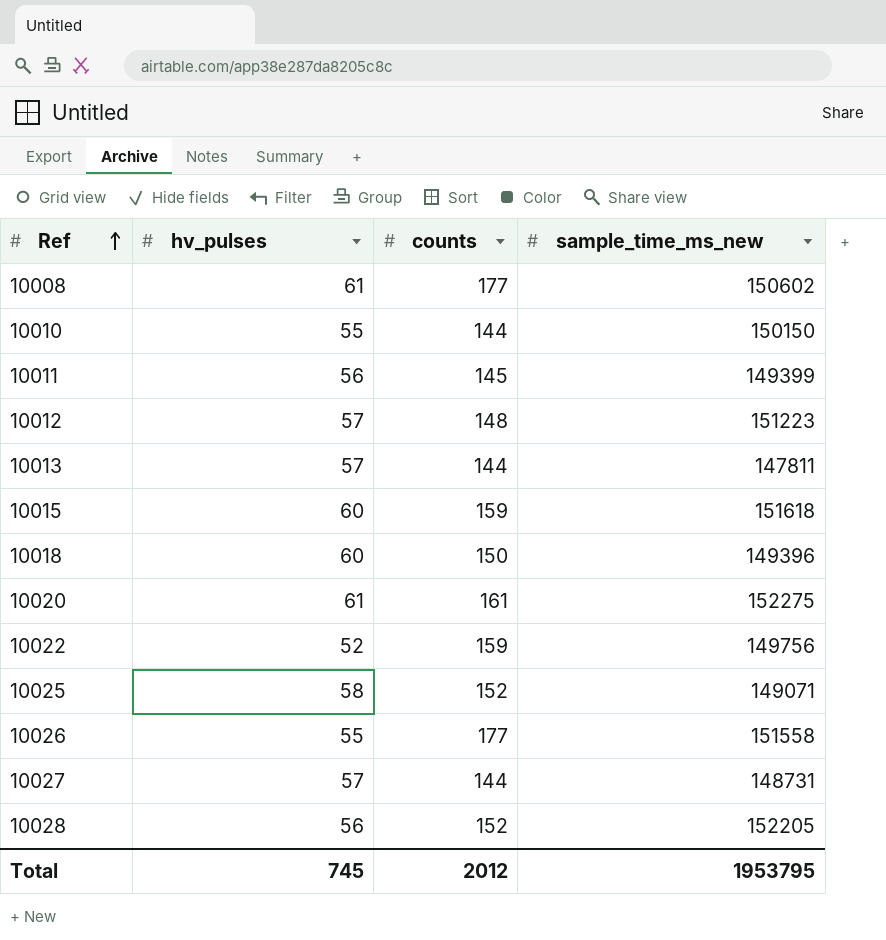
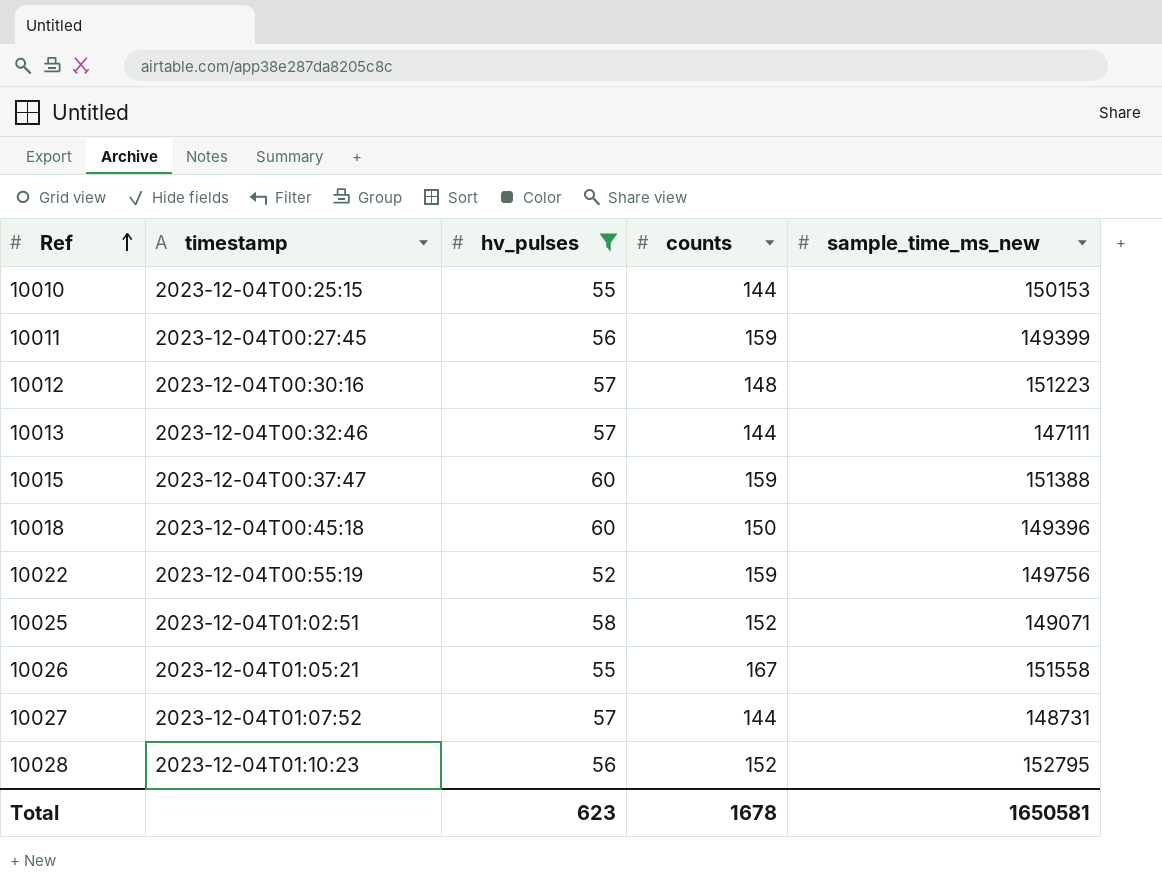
filter: none -> hv_pulses != 61
column timestamp | position: none -> 2
10010 | sample_time_ms_new: 150150 -> 150153
10011 | counts: 145 -> 159
10013 | sample_time_ms_new: 147811 -> 147111
10015 | sample_time_ms_new: 151618 -> 151388
10026 | counts: 177 -> 167
10028 | sample_time_ms_new: 152205 -> 152795
Total | hv_pulses: 745 -> 623
Total | counts: 2012 -> 1678
Total | sample_time_ms_new: 1953795 -> 1650581

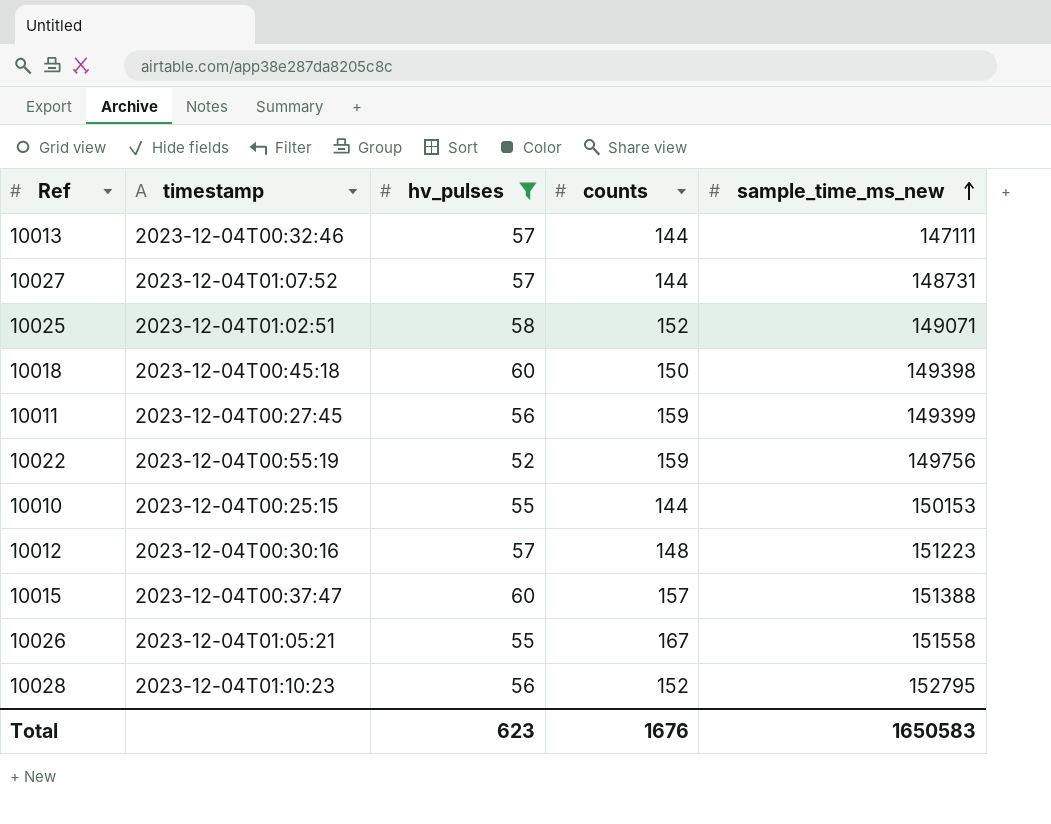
row order: Ref ascending -> sample_time_ms_new ascending
10018 | sample_time_ms_new: 149396 -> 149398
10015 | counts: 159 -> 157
Total | counts: 1678 -> 1676
Total | sample_time_ms_new: 1650581 -> 1650583

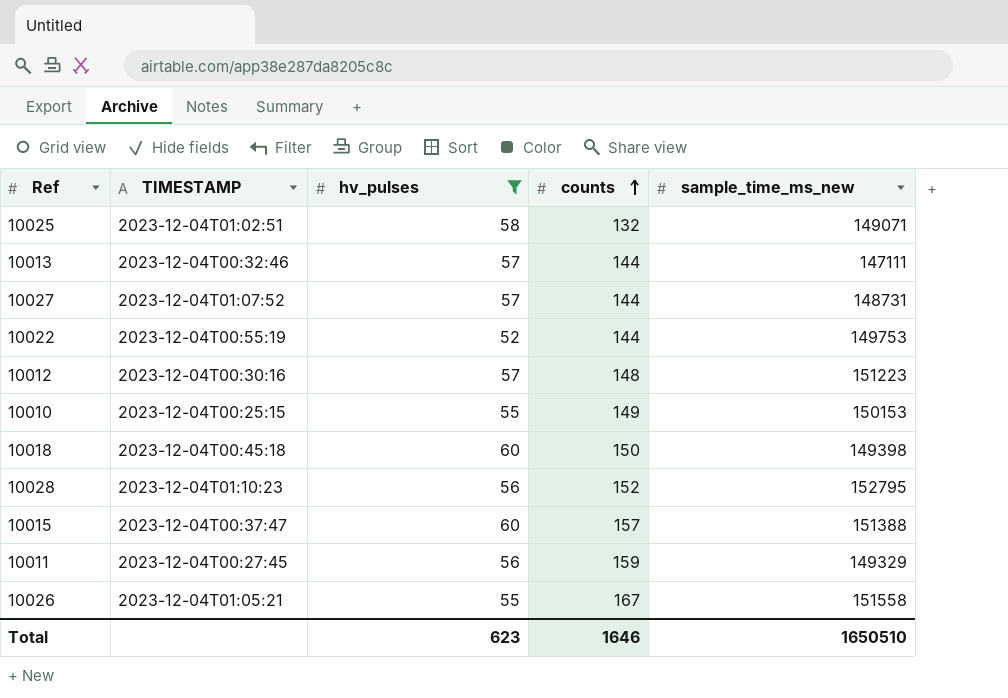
row order: sample_time_ms_new ascending -> counts ascending
column name: timestamp -> TIMESTAMP
10025 | counts: 152 -> 132
10022 | counts: 159 -> 144
10022 | sample_time_ms_new: 149756 -> 149753
10010 | counts: 144 -> 149
10011 | sample_time_ms_new: 149399 -> 149329
Total | counts: 1676 -> 1646
Total | sample_time_ms_new: 1650583 -> 1650510

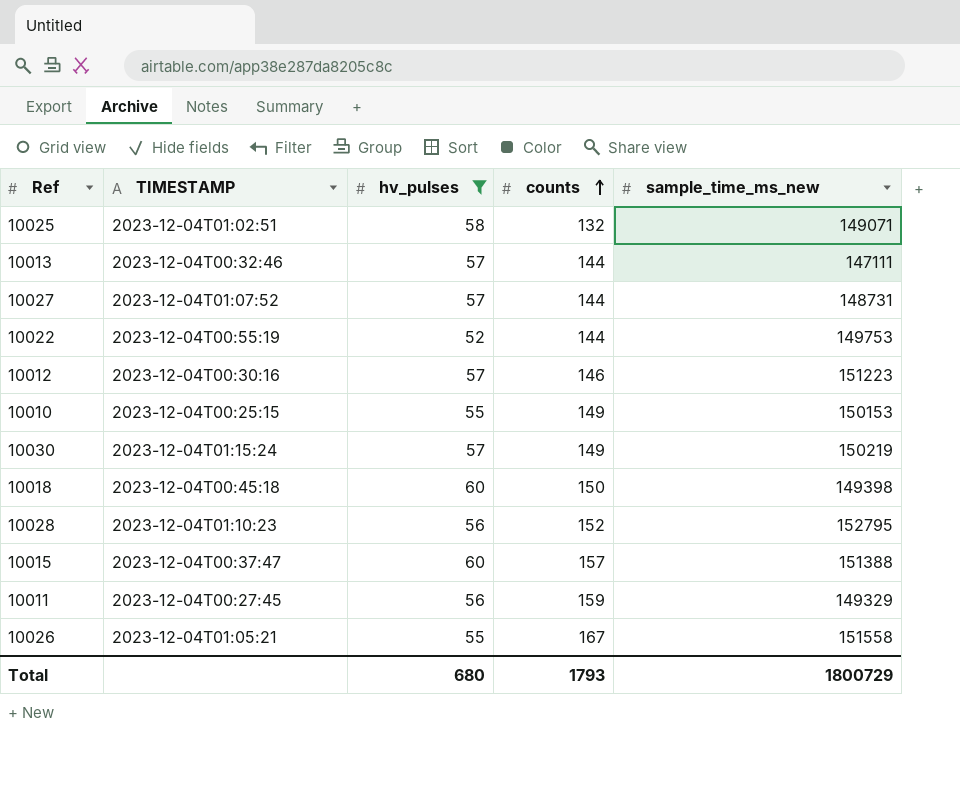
10012 | counts: 148 -> 146
row 10030: none -> 2023-12-04T01:15:24 | 57 | 149 | 150219
Total | hv_pulses: 623 -> 680
Total | counts: 1646 -> 1793
Total | sample_time_ms_new: 1650510 -> 1800729

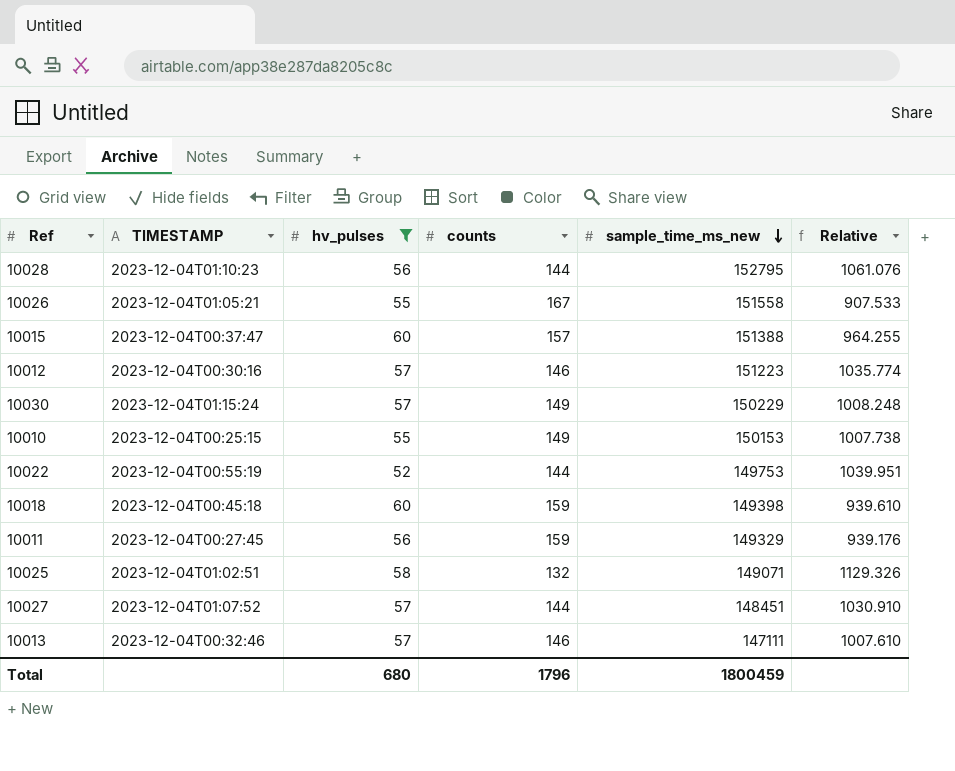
row order: counts ascending -> sample_time_ms_new descending
column Relative | formula: none -> [sample_time_ms_new] / [counts]
10028 | counts: 152 -> 144
10030 | sample_time_ms_new: 150219 -> 150229
10018 | counts: 150 -> 159
10027 | sample_time_ms_new: 148731 -> 148451
10013 | counts: 144 -> 146
Total | counts: 1793 -> 1796
Total | sample_time_ms_new: 1800729 -> 1800459

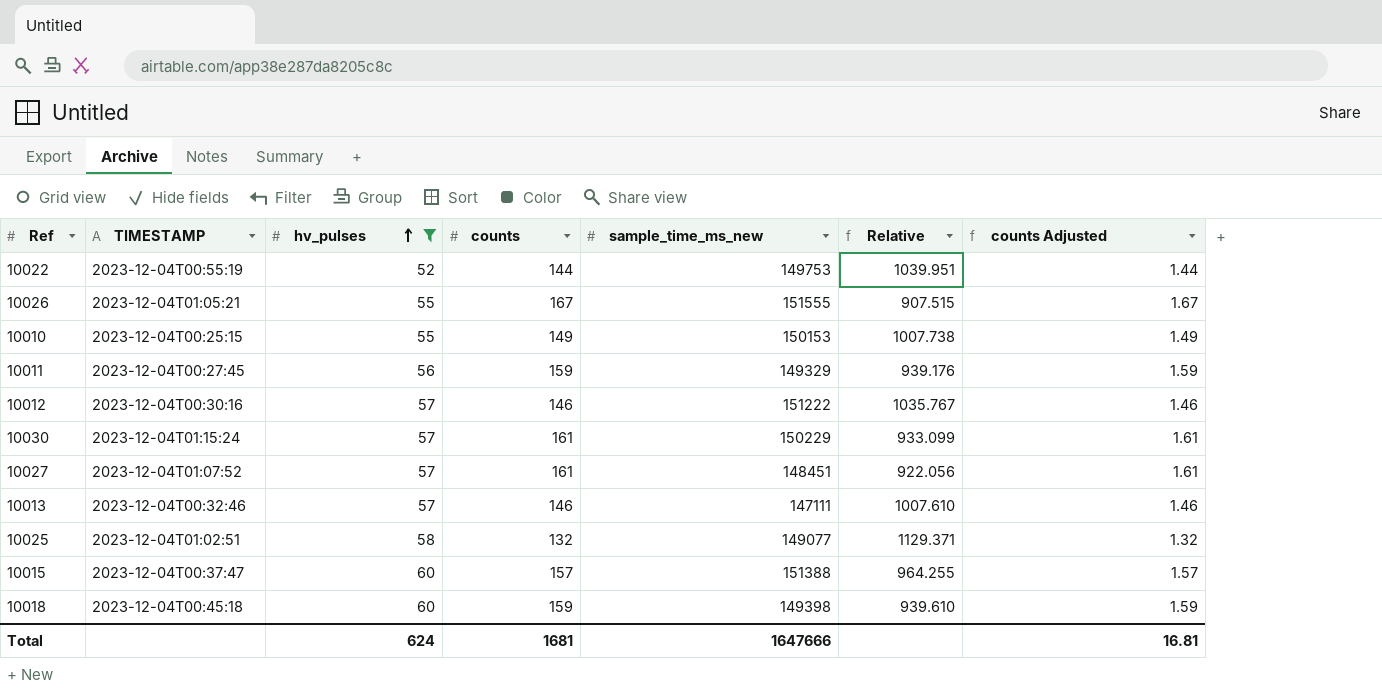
row order: sample_time_ms_new descending -> hv_pulses ascending
column counts Adjusted | formula: none -> [counts] * 0.01
row 10028: 2023-12-04T01:10:23 | 56 | 144 | 152795 | 1061.076 -> none
10026 | sample_time_ms_new: 151558 -> 151555
10026 | Relative: 907.533 -> 907.515
10012 | sample_time_ms_new: 151223 -> 151222
10012 | Relative: 1035.774 -> 1035.767
10030 | counts: 149 -> 161
10030 | Relative: 1008.248 -> 933.099
10027 | counts: 144 -> 161
10027 | Relative: 1030.910 -> 922.056
10025 | sample_time_ms_new: 149071 -> 149077
10025 | Relative: 1129.326 -> 1129.371
Total | hv_pulses: 680 -> 624
Total | counts: 1796 -> 1681
Total | sample_time_ms_new: 1800459 -> 1647666

